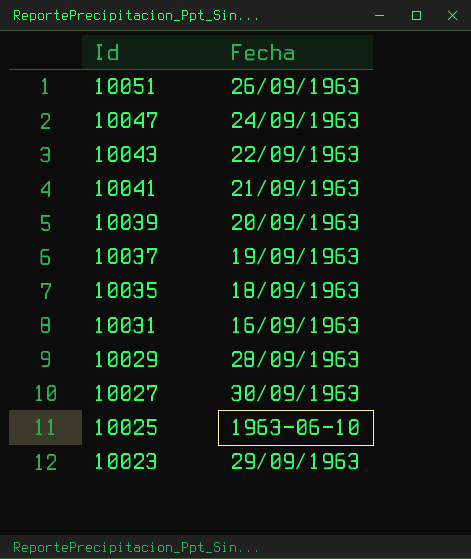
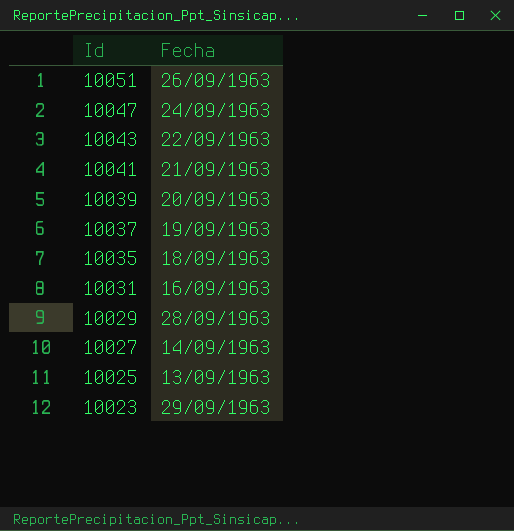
10027 | Fecha: 30/09/1963 -> 14/09/1963
10025 | Fecha: 1963-06-10 -> 13/09/1963

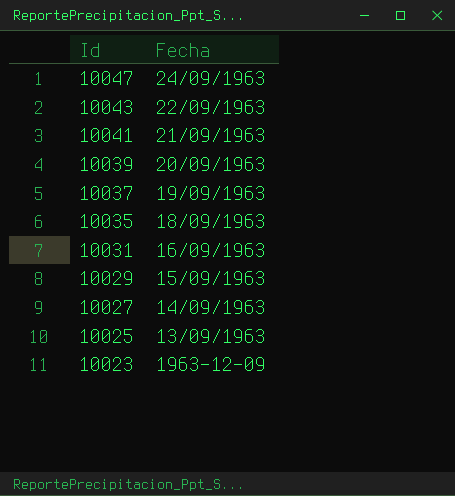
row 10051: 26/09/1963 -> none
10029 | Fecha: 28/09/1963 -> 15/09/1963
10023 | Fecha: 29/09/1963 -> 1963-12-09

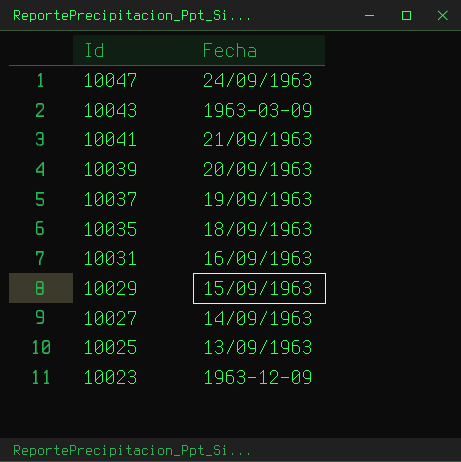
10043 | Fecha: 22/09/1963 -> 1963-03-09

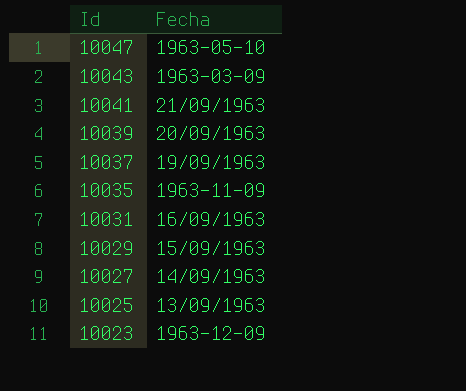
10047 | Fecha: 24/09/1963 -> 1963-05-10
10035 | Fecha: 18/09/1963 -> 1963-11-09

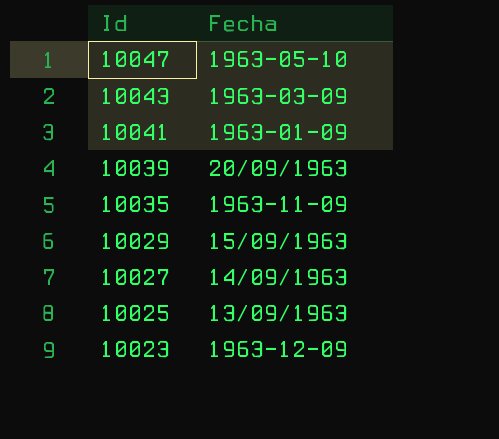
row 10037: 19/09/1963 -> none
row 10031: 16/09/1963 -> none
10041 | Fecha: 21/09/1963 -> 1963-01-09

